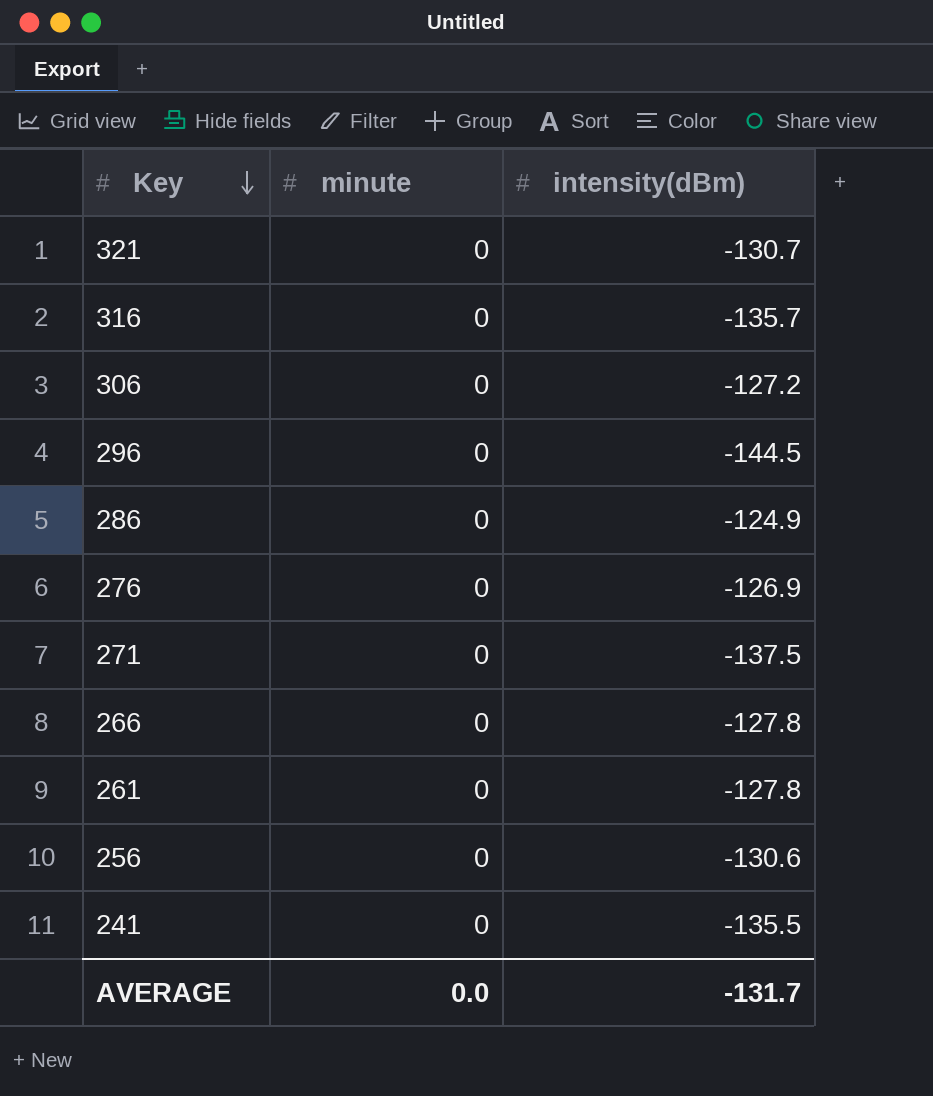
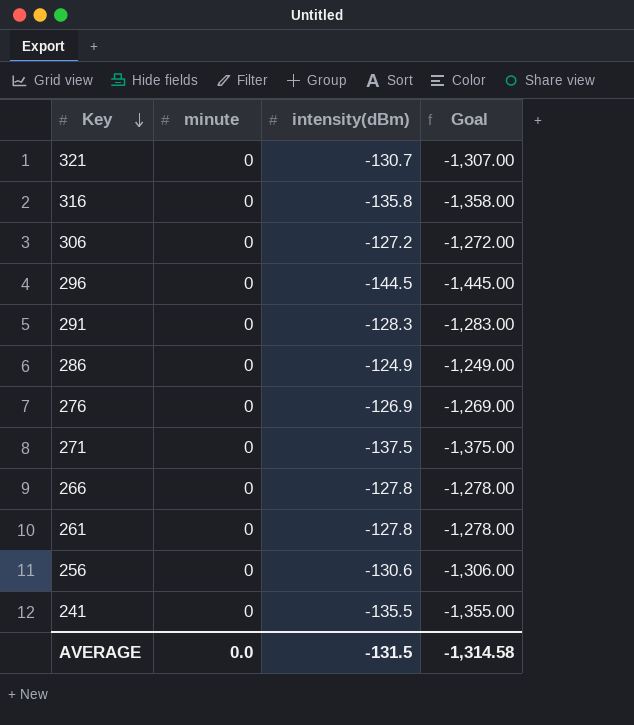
column Goal | formula: none -> [intensity(dBm)] * 10
316 | intensity(dBm): -135.7 -> -135.8
row 291: none -> 0 | -128.3 | -1,283.00
AVERAGE | intensity(dBm): -131.7 -> -131.5

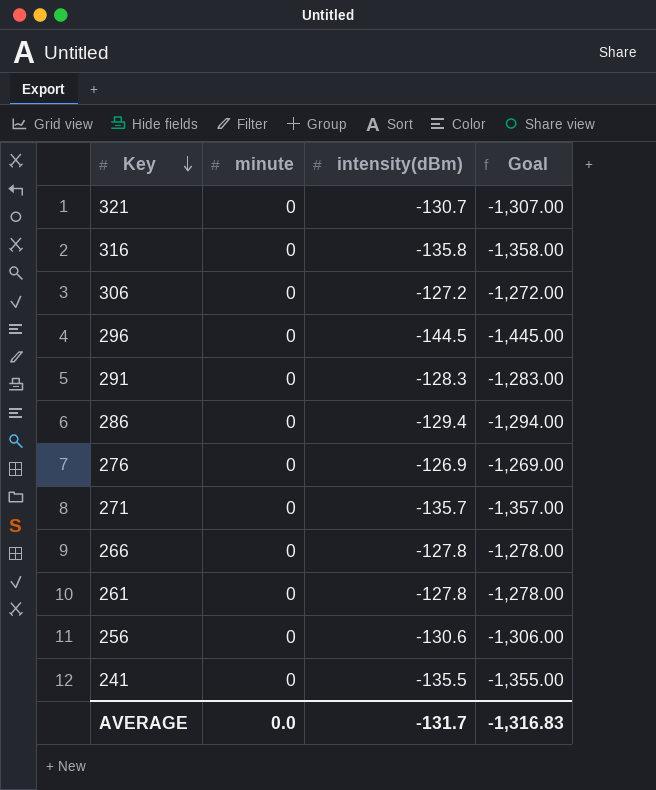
286 | intensity(dBm): -124.9 -> -129.4
286 | Goal: -1,249.00 -> -1,294.00
271 | intensity(dBm): -137.5 -> -135.7
271 | Goal: -1,375.00 -> -1,357.00
AVERAGE | intensity(dBm): -131.5 -> -131.7
AVERAGE | Goal: -1,314.58 -> -1,316.83

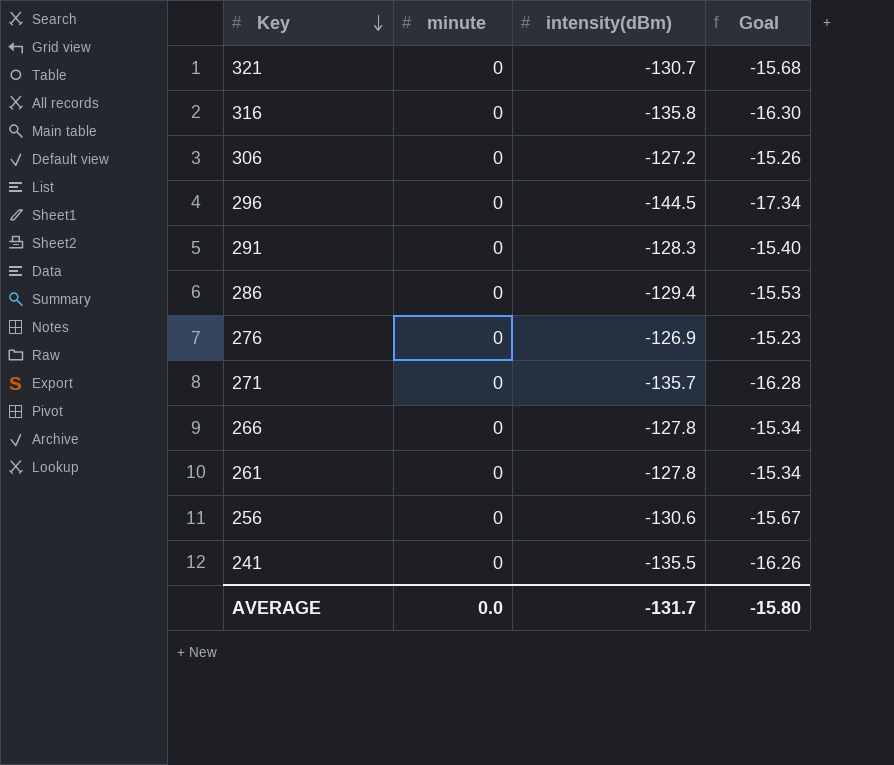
column Goal | formula: [intensity(dBm)] * 10 -> [intensity(dBm)] * 0.12
AVERAGE | Goal: -1,316.83 -> -15.80

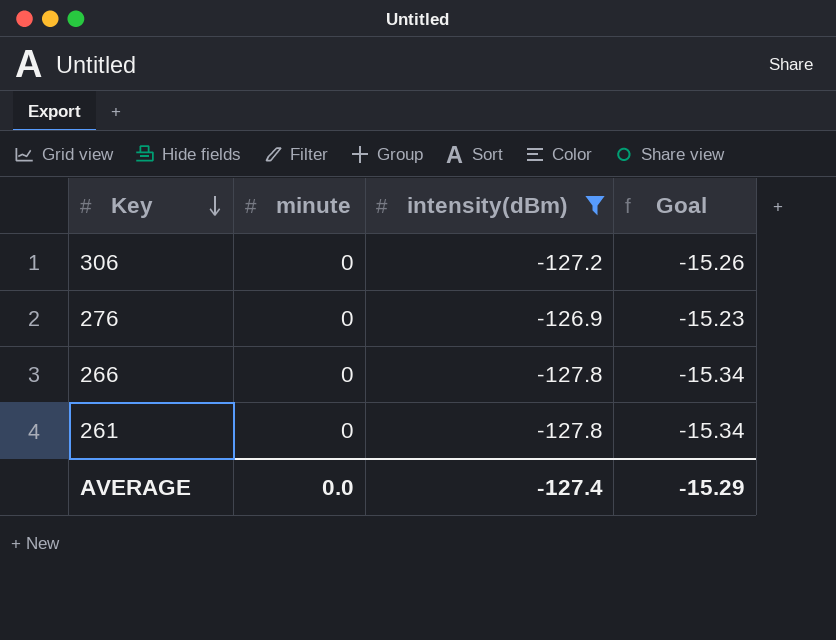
filter: none -> intensity(dBm) >= -127.8
AVERAGE | intensity(dBm): -131.7 -> -127.4
AVERAGE | Goal: -15.80 -> -15.29

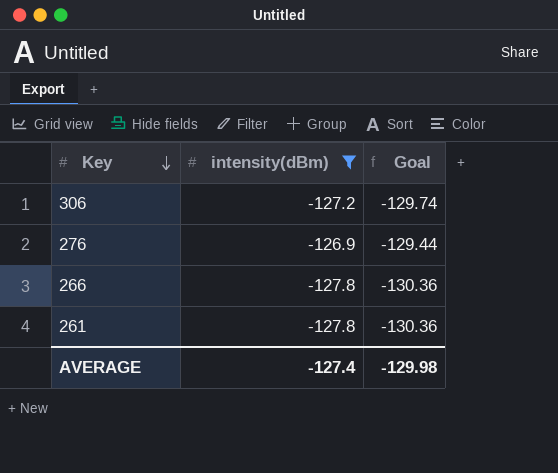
column minute | position: 2 -> none
column Goal | formula: [intensity(dBm)] * 0.12 -> [intensity(dBm)] * 1.02
AVERAGE | Goal: -15.29 -> -129.98

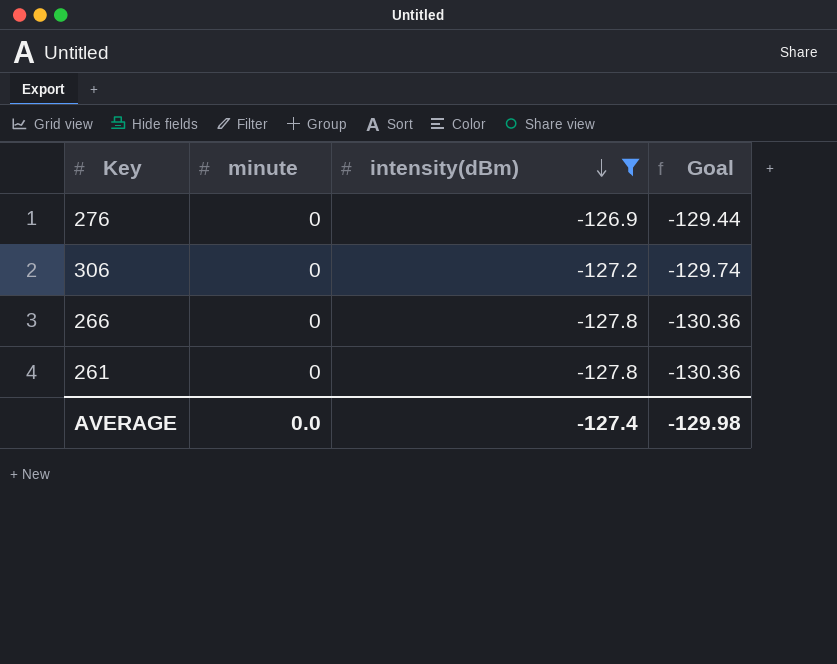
row order: Key descending -> intensity(dBm) descending
column minute | position: none -> 2

